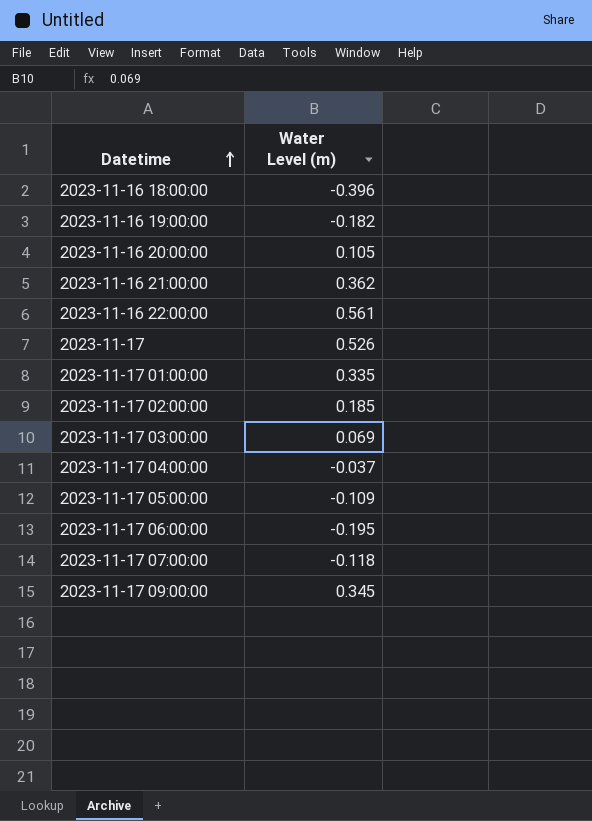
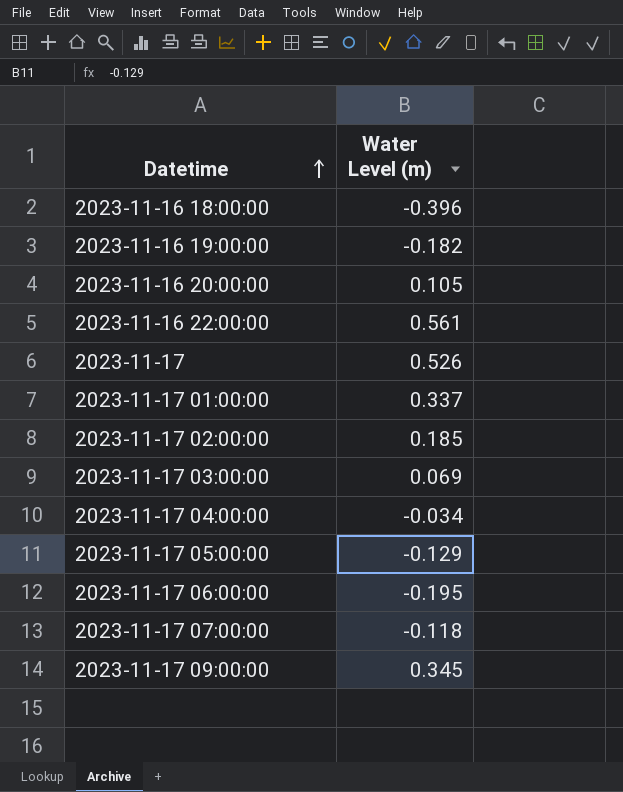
row 2023-11-16 21:00:00: 0.362 -> none
2023-11-17 01:00:00 | Water Level (m): 0.335 -> 0.337
2023-11-17 04:00:00 | Water Level (m): -0.037 -> -0.034
2023-11-17 05:00:00 | Water Level (m): -0.109 -> -0.129

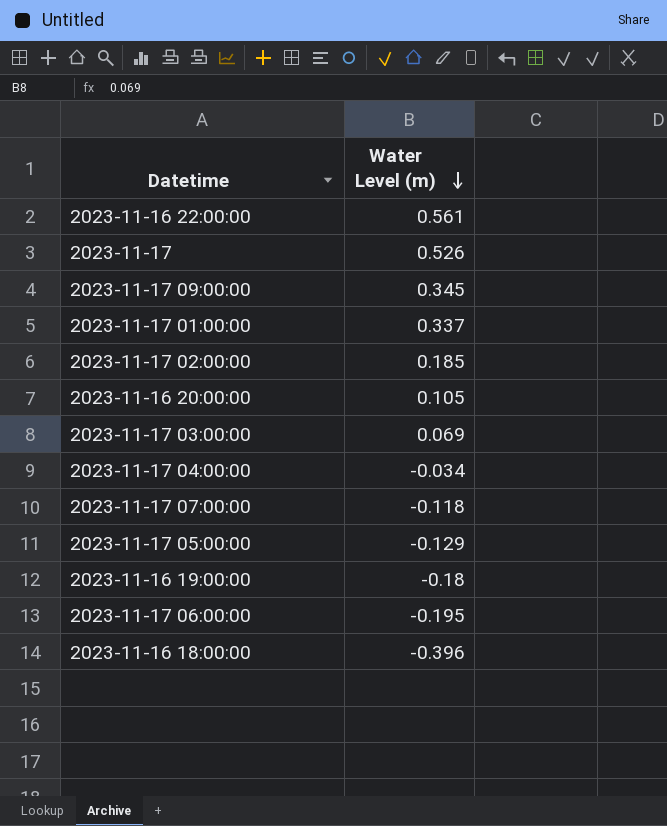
row order: Datetime ascending -> Water Level (m) descending
2023-11-16 19:00:00 | Water Level (m): -0.182 -> -0.18

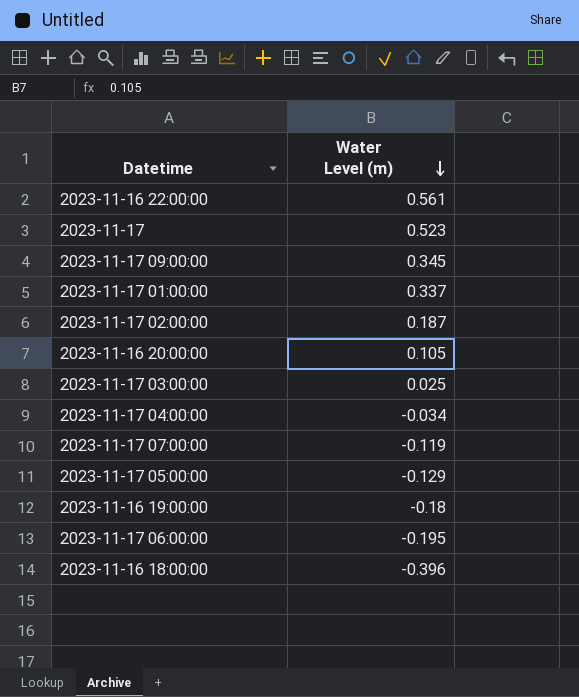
2023-11-17 | Water Level (m): 0.526 -> 0.523
2023-11-17 02:00:00 | Water Level (m): 0.185 -> 0.187
2023-11-17 03:00:00 | Water Level (m): 0.069 -> 0.025
2023-11-17 07:00:00 | Water Level (m): -0.118 -> -0.119

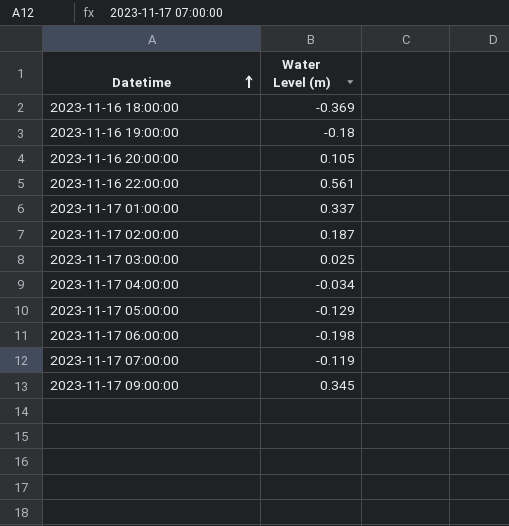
row order: Water Level (m) descending -> Datetime ascending
row 2023-11-17: 0.523 -> none
2023-11-16 18:00:00 | Water Level (m): -0.396 -> -0.369
2023-11-17 06:00:00 | Water Level (m): -0.195 -> -0.198

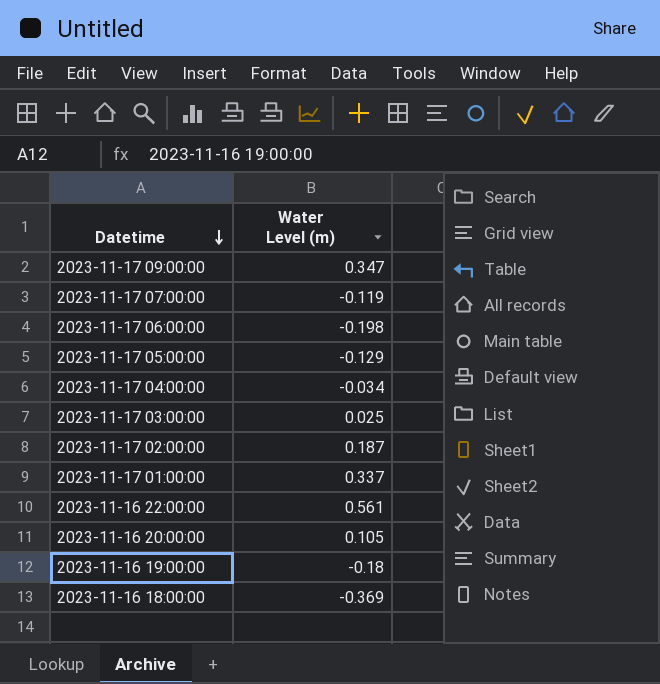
row order: Datetime ascending -> Datetime descending
2023-11-17 09:00:00 | Water Level (m): 0.345 -> 0.347

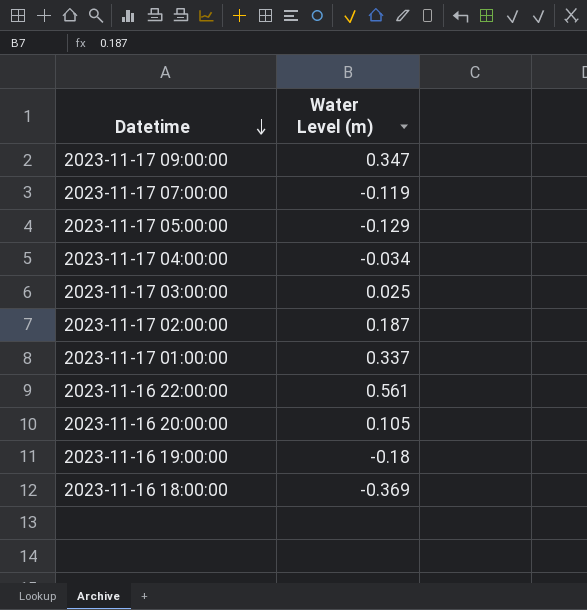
row 2023-11-17 06:00:00: -0.198 -> none

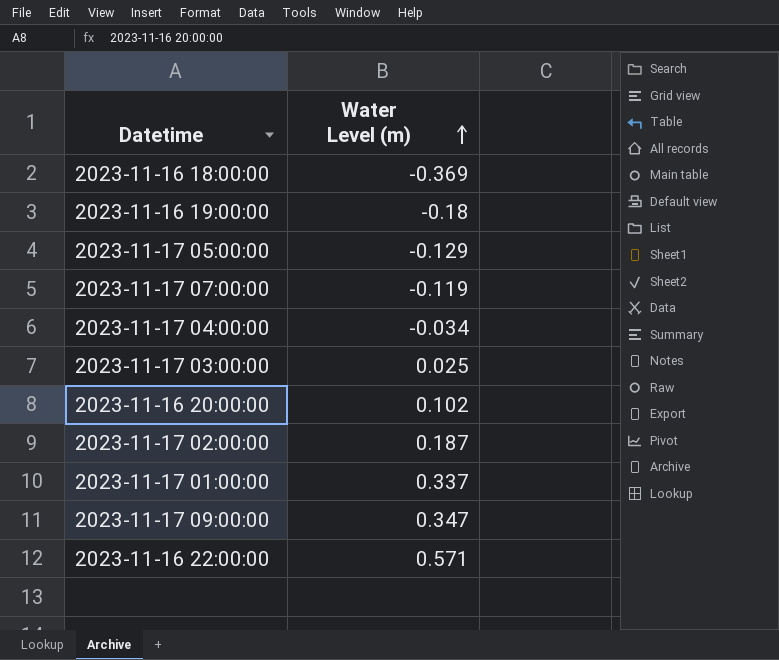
row order: Datetime descending -> Water Level (m) ascending
2023-11-16 20:00:00 | Water Level (m): 0.105 -> 0.102
2023-11-16 22:00:00 | Water Level (m): 0.561 -> 0.571

